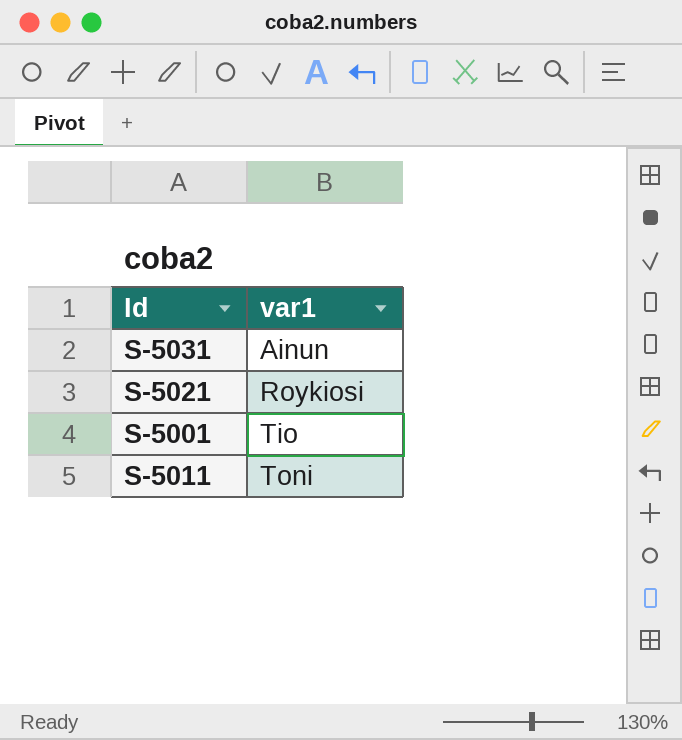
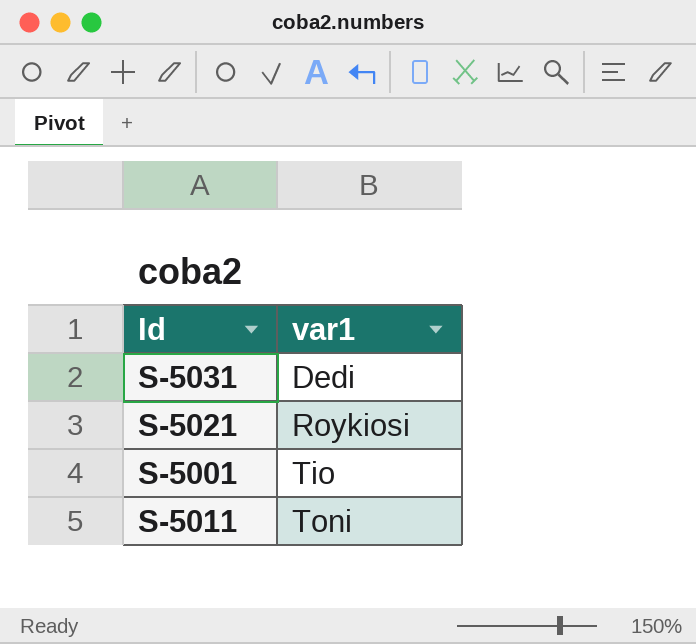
S-5031 | var1: Ainun -> Dedi

